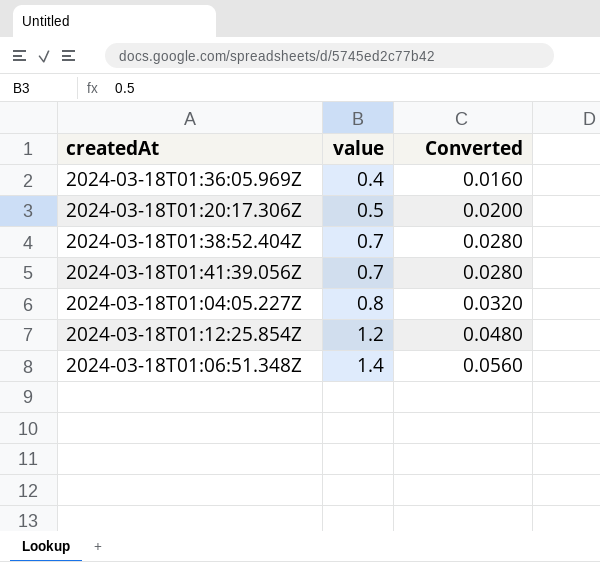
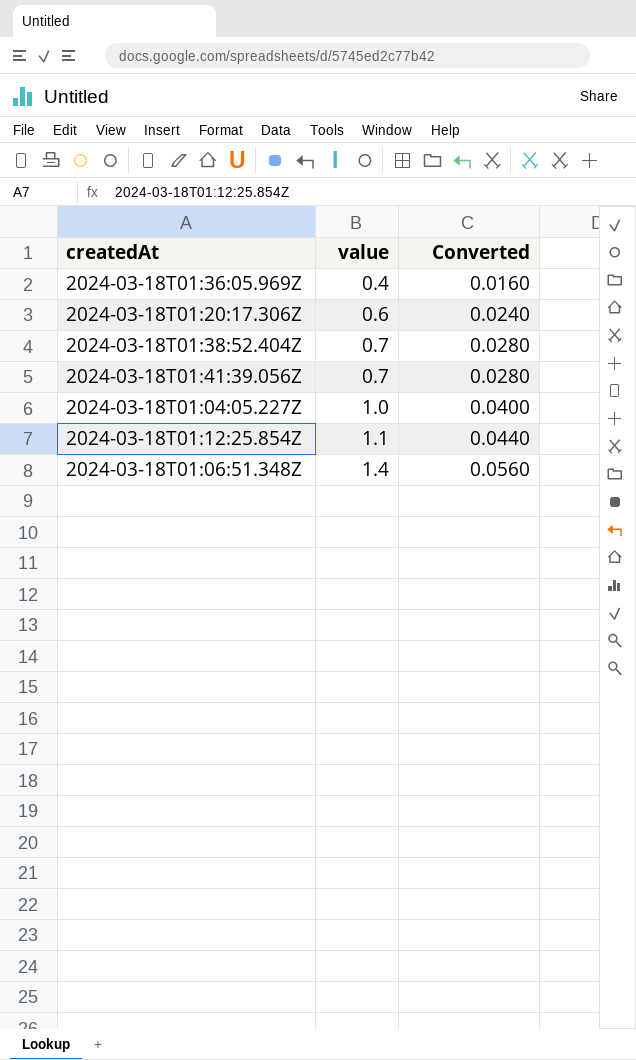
2024-03-18T01:20:17.306Z | value: 0.5 -> 0.6
2024-03-18T01:20:17.306Z | Converted: 0.0200 -> 0.0240
2024-03-18T01:04:05.227Z | value: 0.8 -> 1.0
2024-03-18T01:04:05.227Z | Converted: 0.0320 -> 0.0400
2024-03-18T01:12:25.854Z | value: 1.2 -> 1.1
2024-03-18T01:12:25.854Z | Converted: 0.0480 -> 0.0440

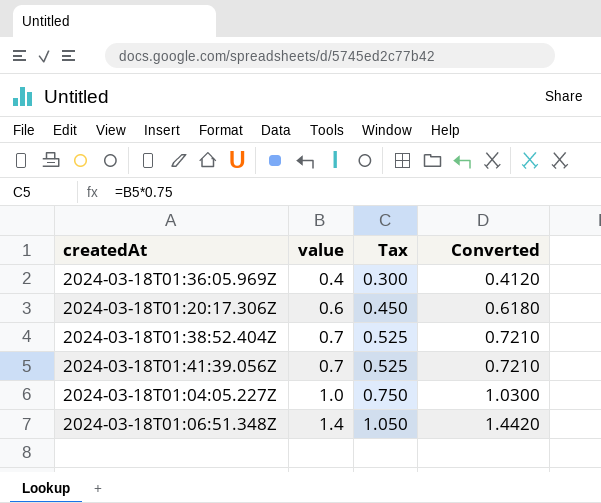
column Tax | formula: none -> [value] * 0.75
column Converted | formula: [value] * 0.04 -> [value] * 1.03
row 2024-03-18T01:12:25.854Z: 1.1 | 0.0440 -> none

